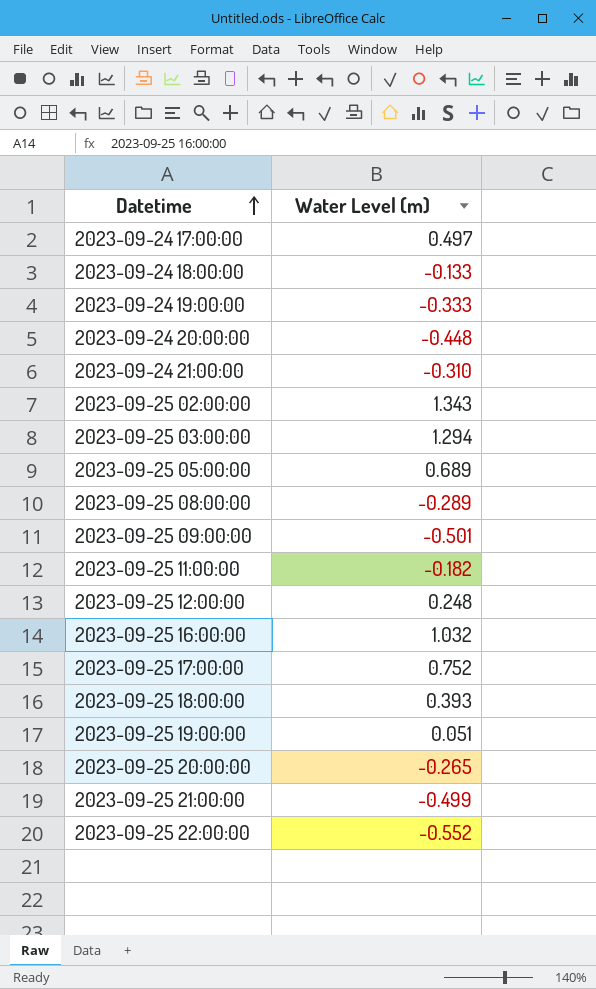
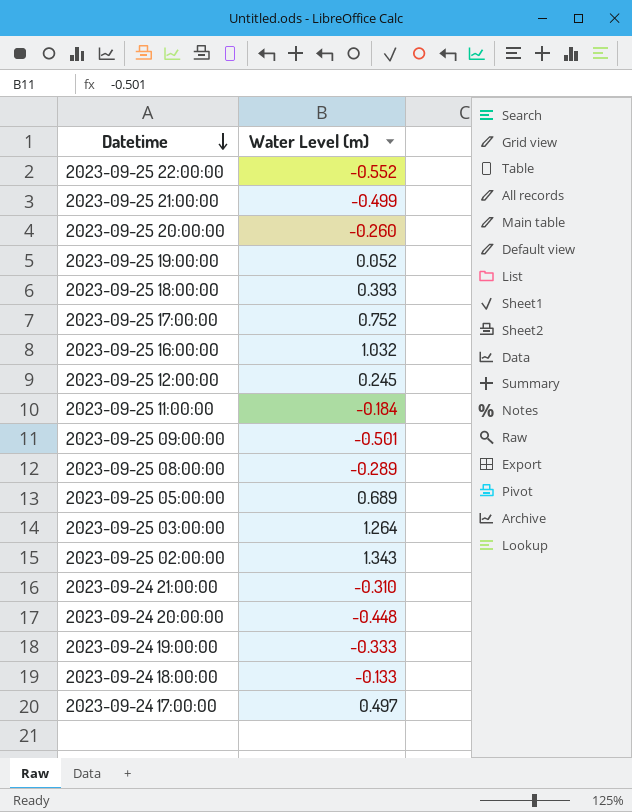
row order: Datetime ascending -> Datetime descending
2023-09-25 20:00:00 | Water Level (m): -0.265 -> -0.260
2023-09-25 19:00:00 | Water Level (m): 0.051 -> 0.052
2023-09-25 12:00:00 | Water Level (m): 0.248 -> 0.245
2023-09-25 11:00:00 | Water Level (m): -0.182 -> -0.184
2023-09-25 03:00:00 | Water Level (m): 1.294 -> 1.264

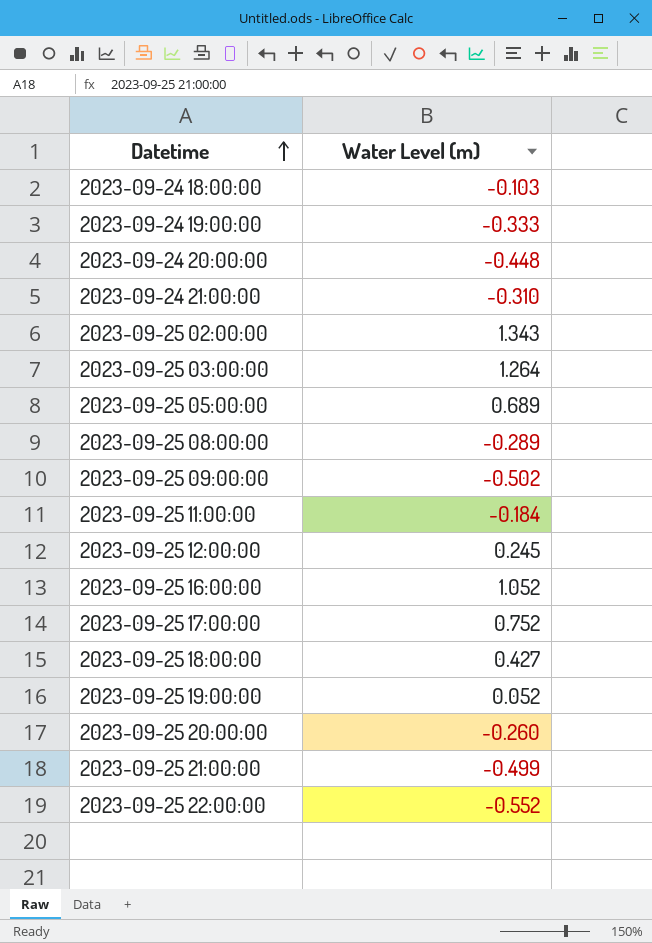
row order: Datetime descending -> Datetime ascending
row 2023-09-24 17:00:00: 0.497 -> none
2023-09-24 18:00:00 | Water Level (m): -0.133 -> -0.103
2023-09-25 09:00:00 | Water Level (m): -0.501 -> -0.502
2023-09-25 16:00:00 | Water Level (m): 1.032 -> 1.052
2023-09-25 18:00:00 | Water Level (m): 0.393 -> 0.427

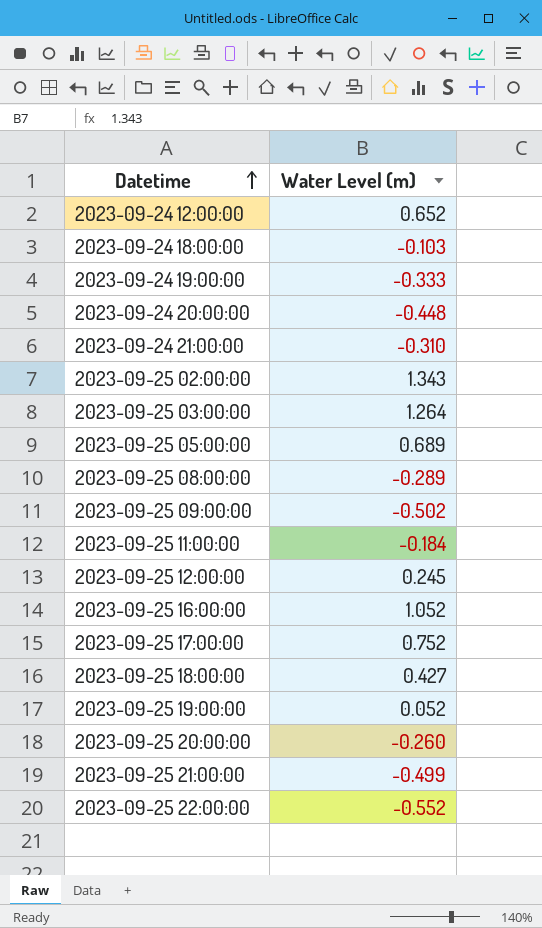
row 2023-09-24 12:00:00: none -> 0.652

